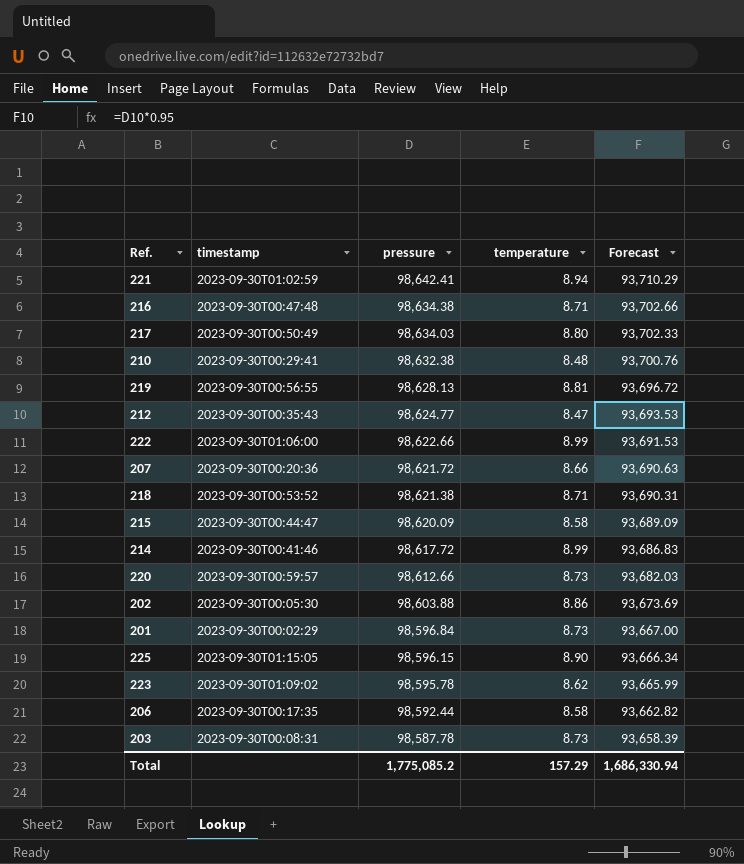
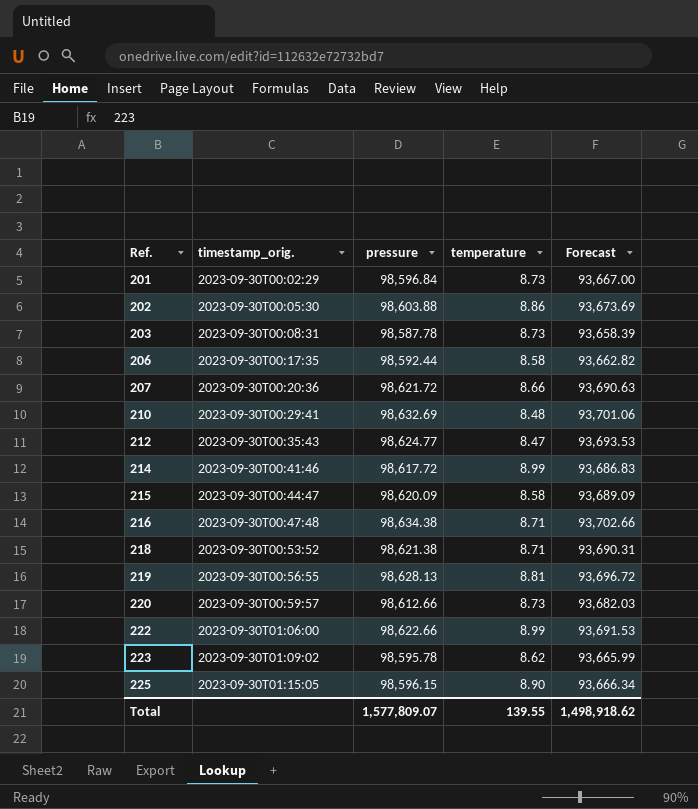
row order: pressure descending -> Ref. ascending
column name: timestamp -> timestamp_orig.
row 221: 2023-09-30T01:02:59 | 98,642.41 | 8.94 | 93,710.29 -> none
row 217: 2023-09-30T00:50:49 | 98,634.03 | 8.80 | 93,702.33 -> none
210 | pressure: 98,632.38 -> 98,632.69
210 | Forecast: 93,700.76 -> 93,701.06
Total | pressure: 1,775,085.2 -> 1,577,809.07
Total | temperature: 157.29 -> 139.55
Total | Forecast: 1,686,330.94 -> 1,498,918.62

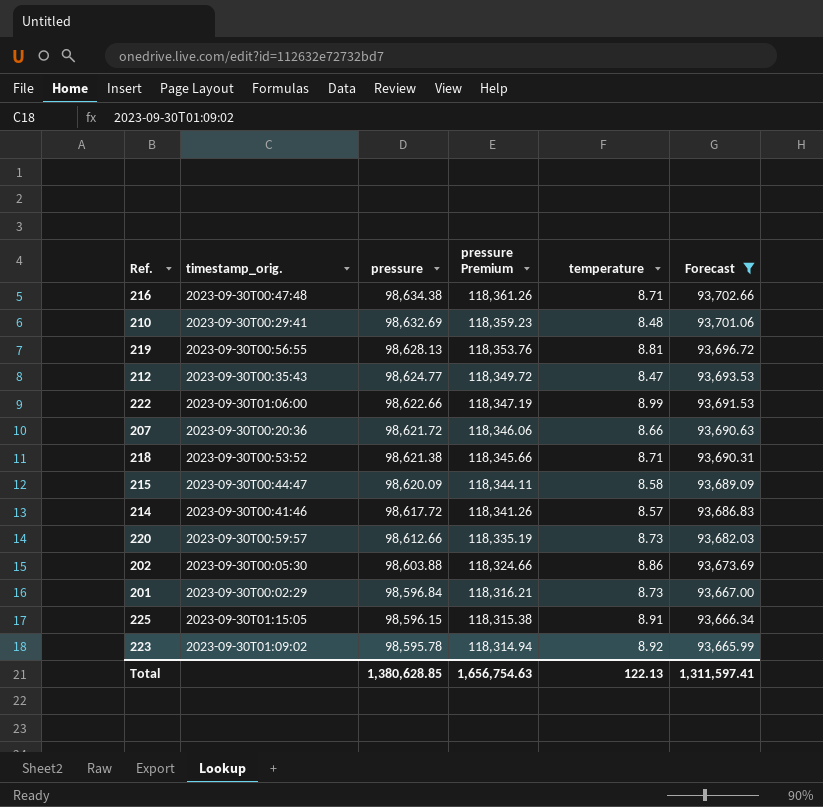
filter: none -> Forecast >= 93,665.99
row order: Ref. ascending -> pressure descending
column pressure Premium | formula: none -> [pressure] * 1.2
214 | temperature: 8.99 -> 8.57
225 | temperature: 8.90 -> 8.91
223 | temperature: 8.62 -> 8.92
Total | pressure: 1,577,809.07 -> 1,380,628.85
Total | temperature: 139.55 -> 122.13
Total | Forecast: 1,498,918.62 -> 1,311,597.41

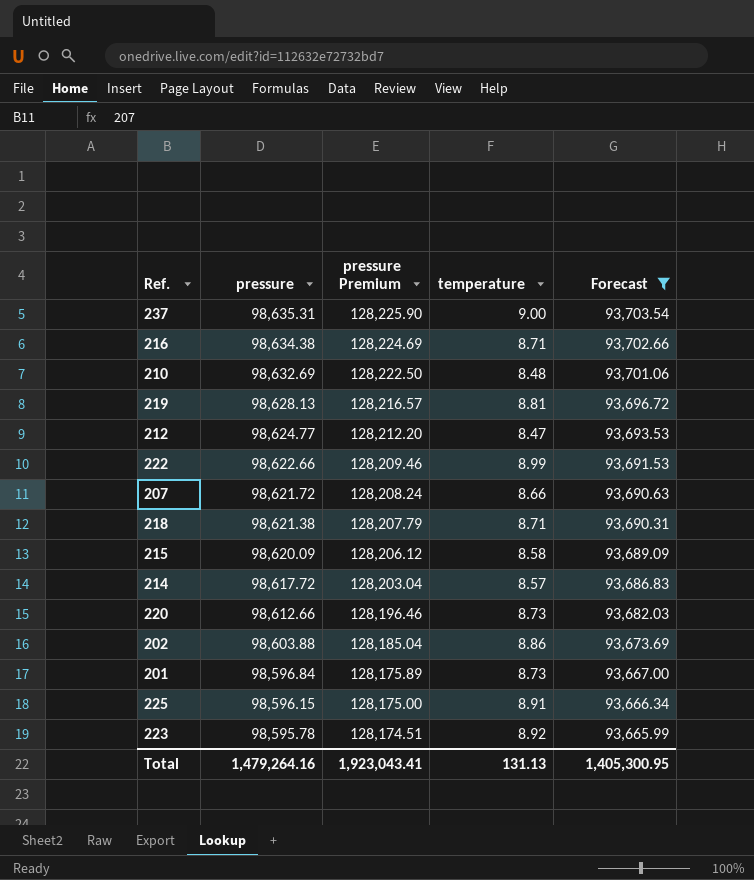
column timestamp_orig. | position: 2 -> none
column pressure Premium | formula: [pressure] * 1.2 -> [pressure] * 1.3
row 237: none -> 98,635.31 | 128,225.90 | 9.00 | 93,703.54
Total | pressure: 1,380,628.85 -> 1,479,264.16
Total | pressure Premium: 1,656,754.63 -> 1,923,043.41
Total | temperature: 122.13 -> 131.13
Total | Forecast: 1,311,597.41 -> 1,405,300.95

